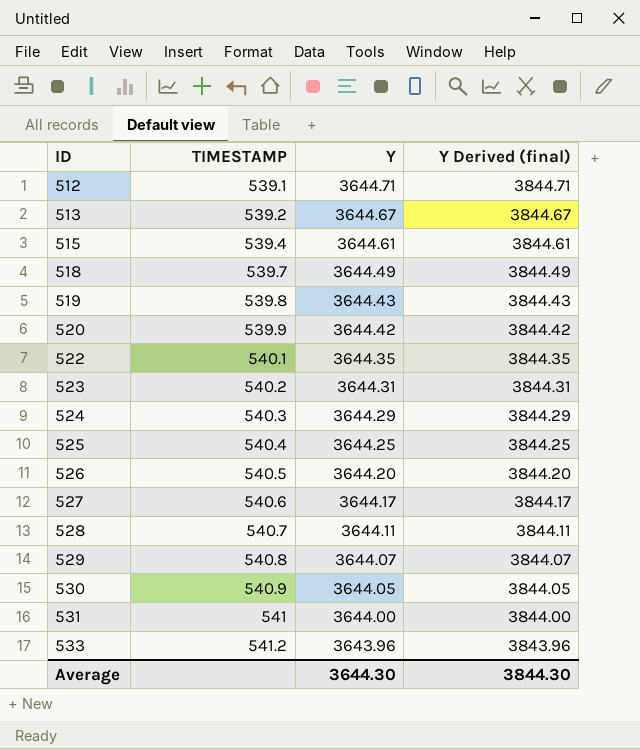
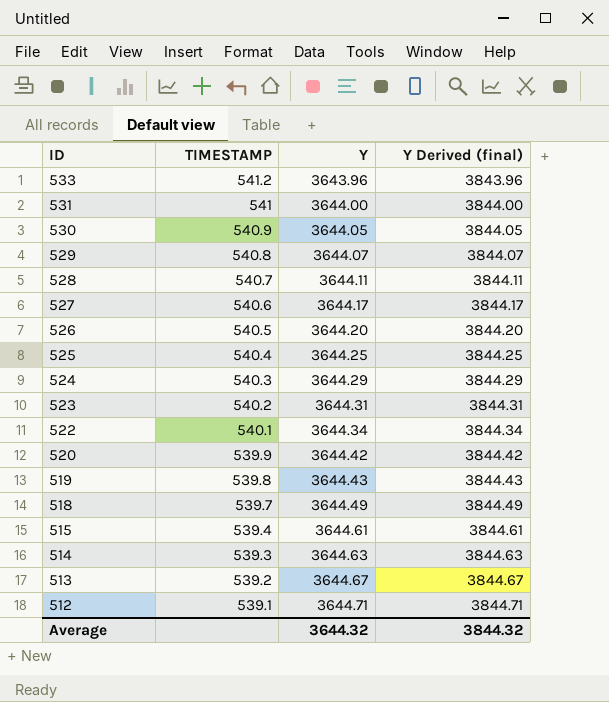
row order: ID ascending -> ID descending
522 | Y: 3644.35 -> 3644.34
522 | Y Derived (final): 3844.35 -> 3844.34
row 514: none -> 539.3 | 3644.63 | 3844.63
Average | Y: 3644.30 -> 3644.32
Average | Y Derived (final): 3844.30 -> 3844.32

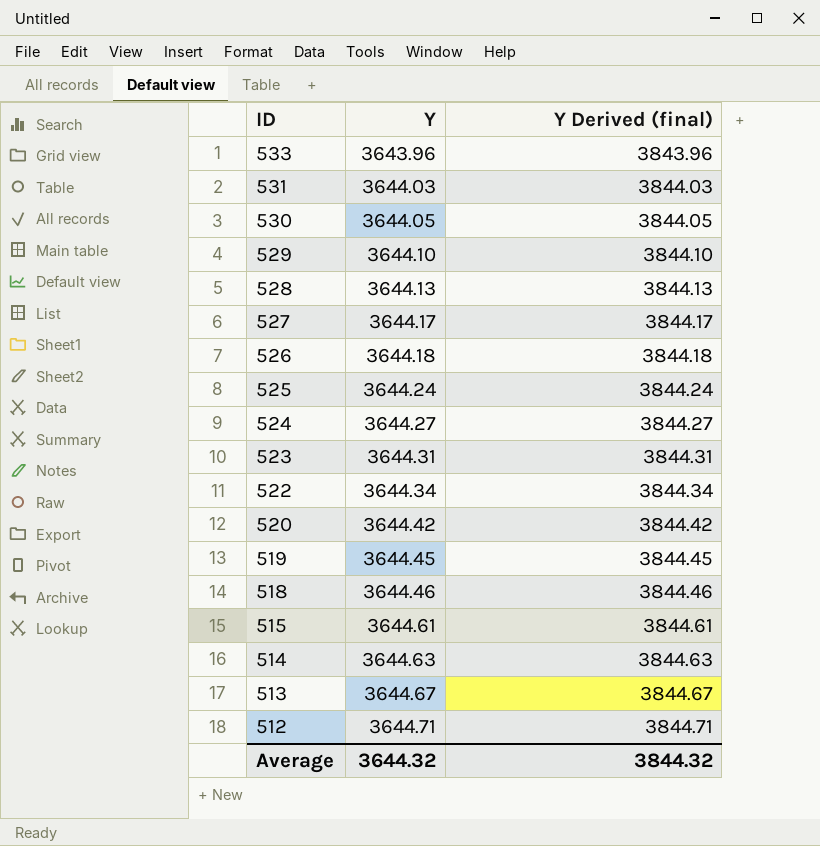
column TIMESTAMP | position: 2 -> none
531 | Y: 3644.00 -> 3644.03
531 | Y Derived (final): 3844.00 -> 3844.03
529 | Y: 3644.07 -> 3644.10
529 | Y Derived (final): 3844.07 -> 3844.10
528 | Y: 3644.11 -> 3644.13
528 | Y Derived (final): 3844.11 -> 3844.13
526 | Y: 3644.20 -> 3644.18
526 | Y Derived (final): 3844.20 -> 3844.18
525 | Y: 3644.25 -> 3644.24
525 | Y Derived (final): 3844.25 -> 3844.24
524 | Y: 3644.29 -> 3644.27
524 | Y Derived (final): 3844.29 -> 3844.27
519 | Y: 3644.43 -> 3644.45
519 | Y Derived (final): 3844.43 -> 3844.45
518 | Y: 3644.49 -> 3644.46
518 | Y Derived (final): 3844.49 -> 3844.46

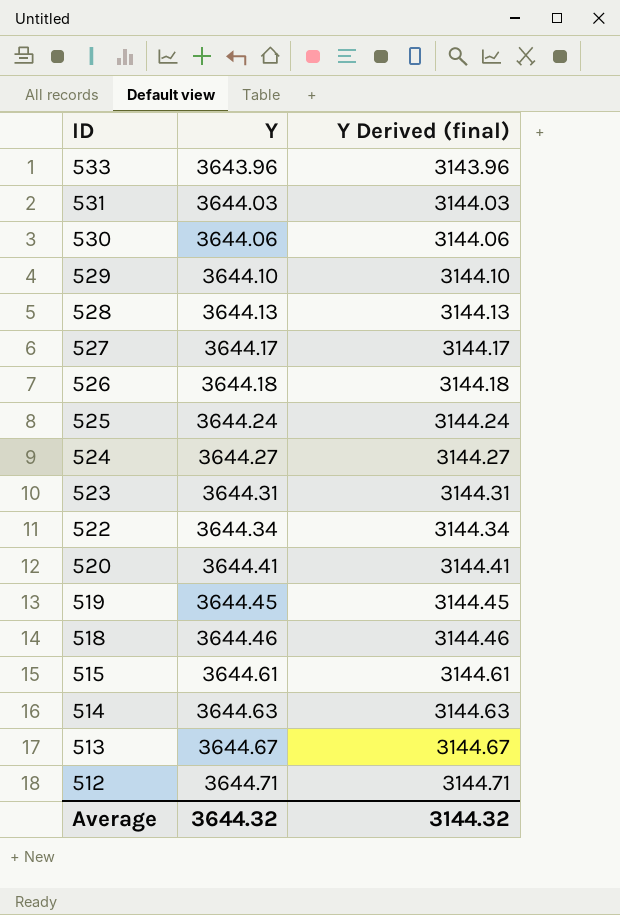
column Y Derived (final) | formula: [Y] + 200 -> [Y] - 500
530 | Y: 3644.05 -> 3644.06
520 | Y: 3644.42 -> 3644.41
Average | Y Derived (final): 3844.32 -> 3144.32

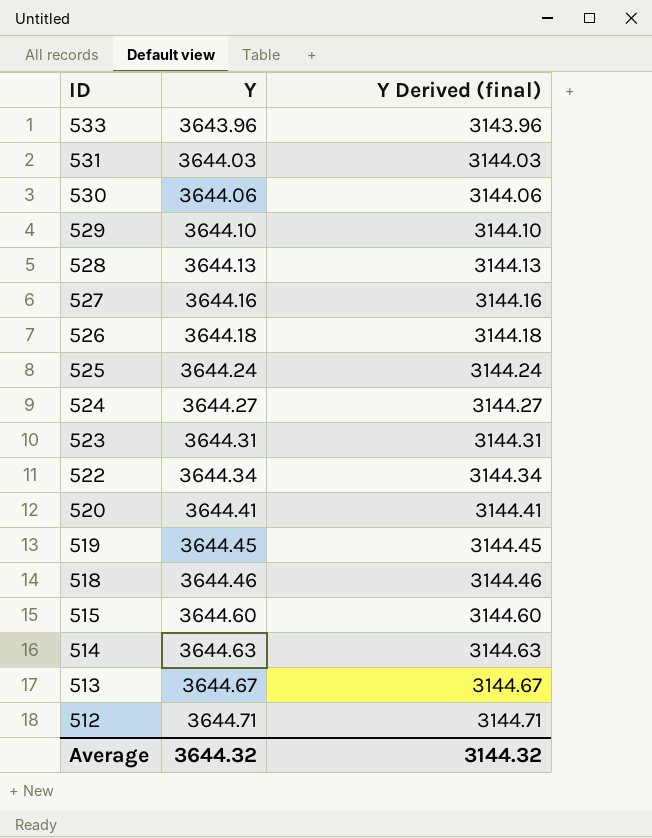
527 | Y: 3644.17 -> 3644.16
527 | Y Derived (final): 3144.17 -> 3144.16
515 | Y: 3644.61 -> 3644.60
515 | Y Derived (final): 3144.61 -> 3144.60

